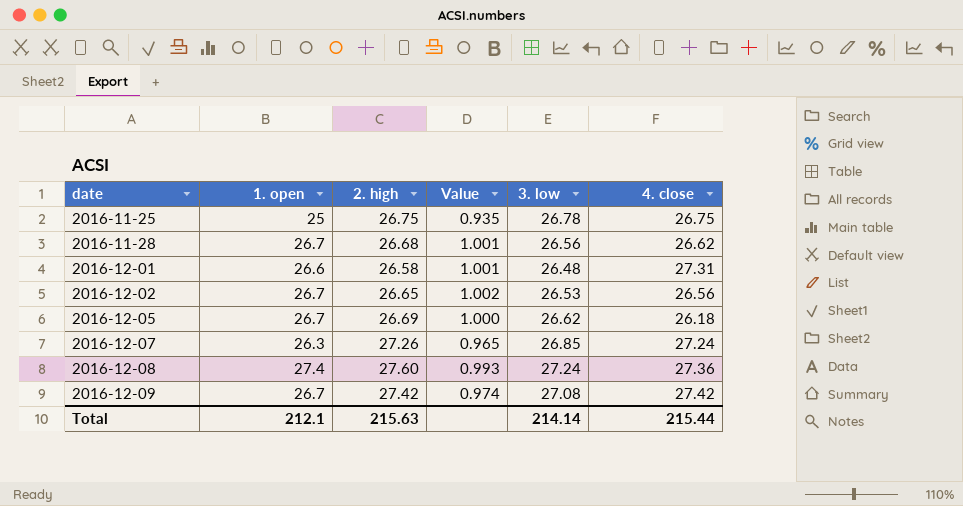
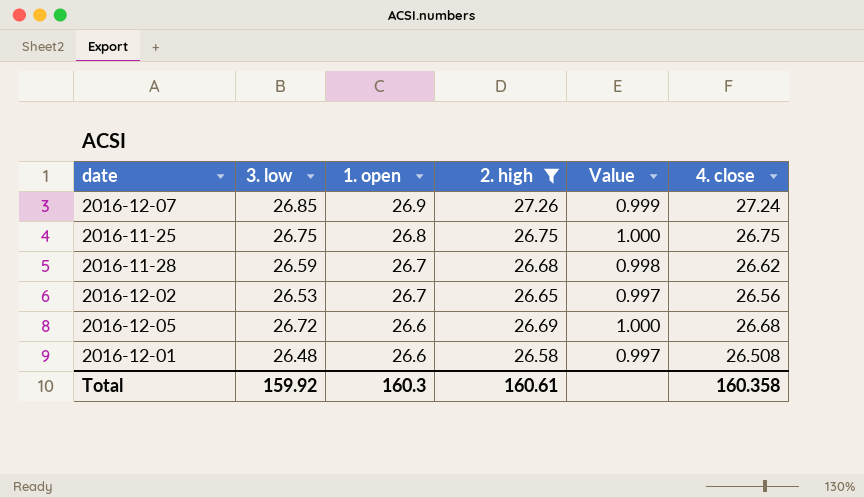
filter: none -> 2. high <= 27.26
row order: date ascending -> 1. open descending
column 3. low | position: 5 -> 2
column Value | formula: [1. open] / [2. high] -> [4. close] / [2. high]
2016-12-07 | 1. open: 26.3 -> 26.9
2016-11-25 | 3. low: 26.78 -> 26.75
2016-11-25 | 1. open: 25 -> 26.8
2016-11-28 | 3. low: 26.56 -> 26.59
2016-12-05 | 3. low: 26.62 -> 26.72
2016-12-05 | 1. open: 26.7 -> 26.6
2016-12-05 | 4. close: 26.18 -> 26.68
2016-12-01 | 4. close: 27.31 -> 26.508
Total | 3. low: 214.14 -> 159.92
Total | 1. open: 212.1 -> 160.3
Total | 2. high: 215.63 -> 160.61
Total | 4. close: 215.44 -> 160.358

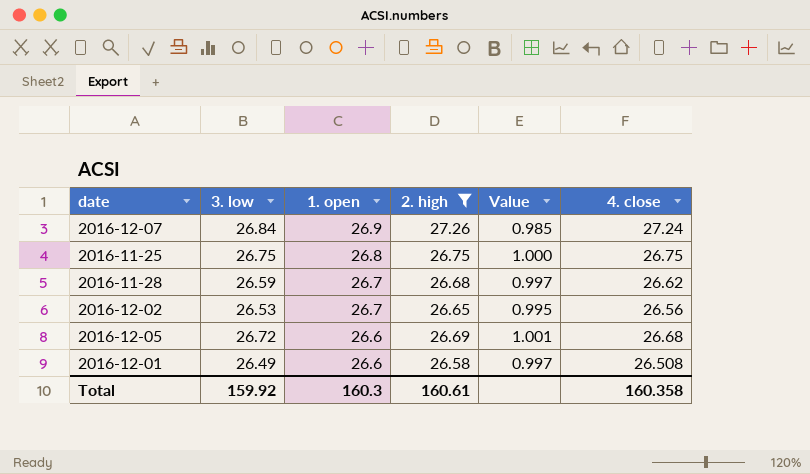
column Value | formula: [4. close] / [2. high] -> [3. low] / [2. high]
2016-12-07 | 3. low: 26.85 -> 26.84
2016-12-01 | 3. low: 26.48 -> 26.49

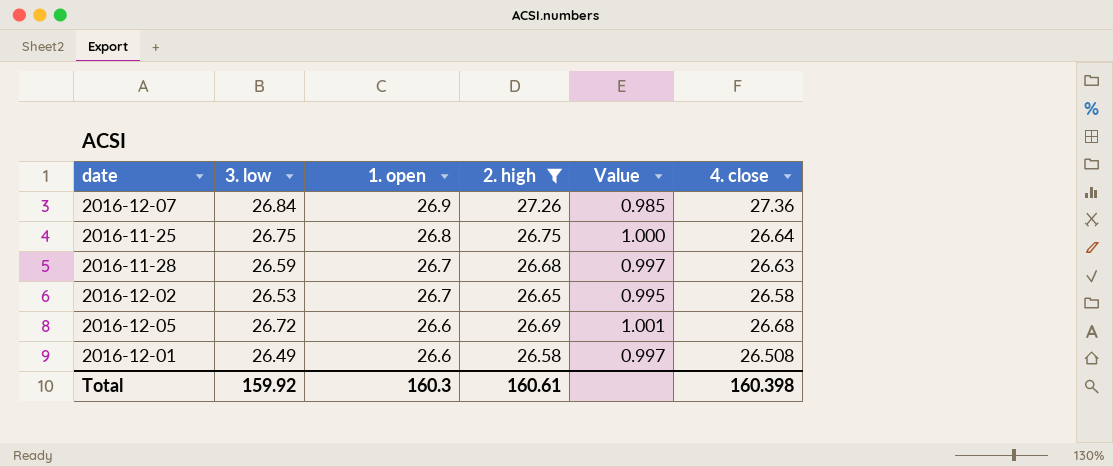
2016-12-07 | 4. close: 27.24 -> 27.36
2016-11-25 | 4. close: 26.75 -> 26.64
2016-11-28 | 4. close: 26.62 -> 26.63
2016-12-02 | 4. close: 26.56 -> 26.58
Total | 4. close: 160.358 -> 160.398

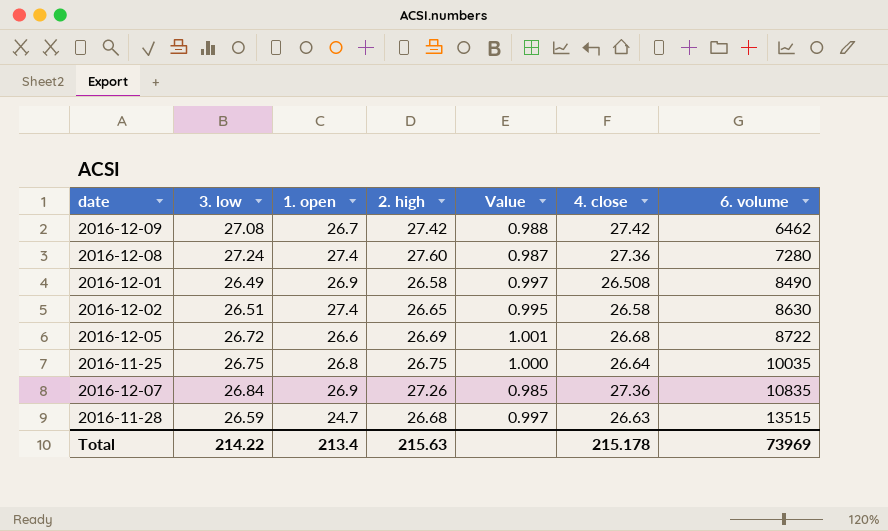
filter: 2. high <= 27.26 -> none
row order: 1. open descending -> 6. volume ascending
column 6. volume | position: none -> 7
2016-12-01 | 1. open: 26.6 -> 26.9
2016-12-02 | 3. low: 26.53 -> 26.51
2016-12-02 | 1. open: 26.7 -> 27.4
2016-11-28 | 1. open: 26.7 -> 24.7
Total | 3. low: 159.92 -> 214.22
Total | 1. open: 160.3 -> 213.4
Total | 2. high: 160.61 -> 215.63
Total | 4. close: 160.398 -> 215.178

